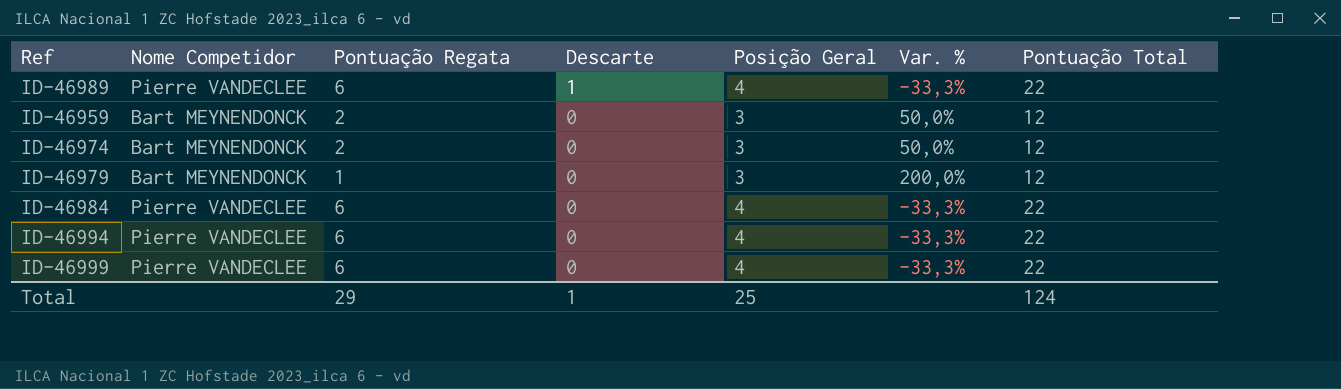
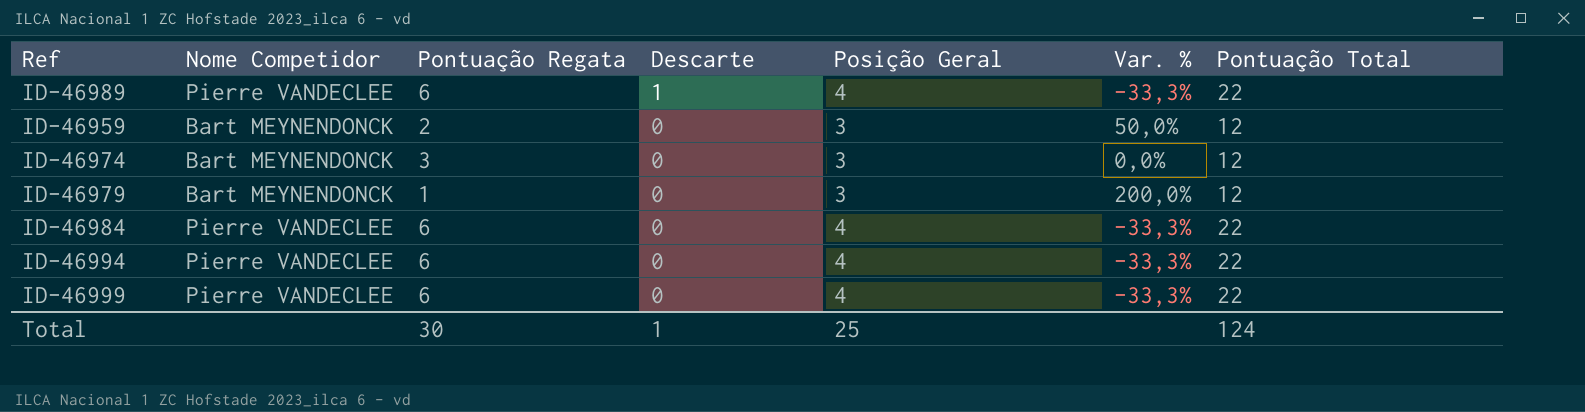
ID-46974 | Pontuação Regata: 2 -> 3
ID-46974 | Var. %: 50,0% -> 0,0%
Total | Pontuação Regata: 29 -> 30

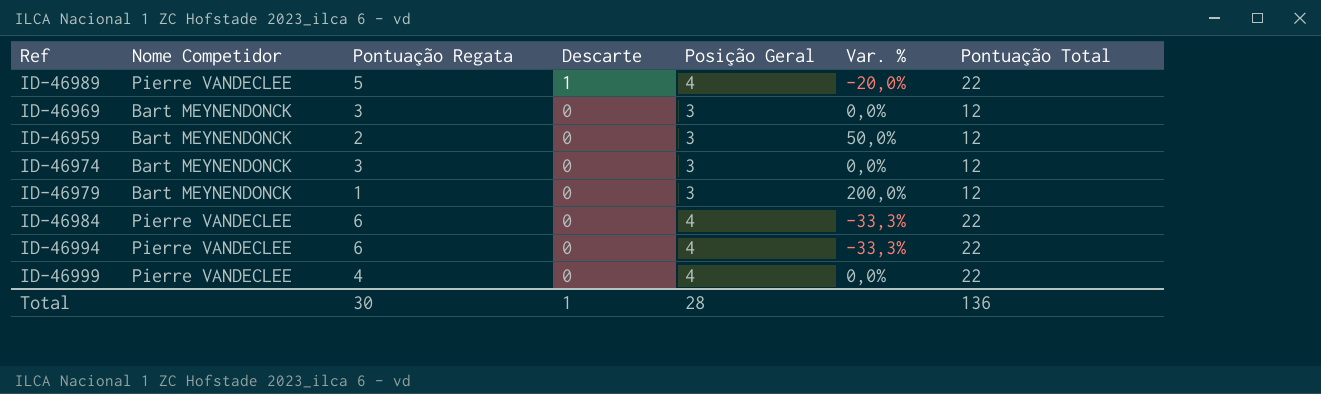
ID-46989 | Pontuação Regata: 6 -> 5
ID-46989 | Var. %: -33,3% -> -20,0%
row ID-46969: none -> Bart MEYNENDONCK | 3 | 0 | 3 | 0,0% | 12
ID-46999 | Pontuação Regata: 6 -> 4
ID-46999 | Var. %: -33,3% -> 0,0%
Total | Posição Geral: 25 -> 28
Total | Pontuação Total: 124 -> 136

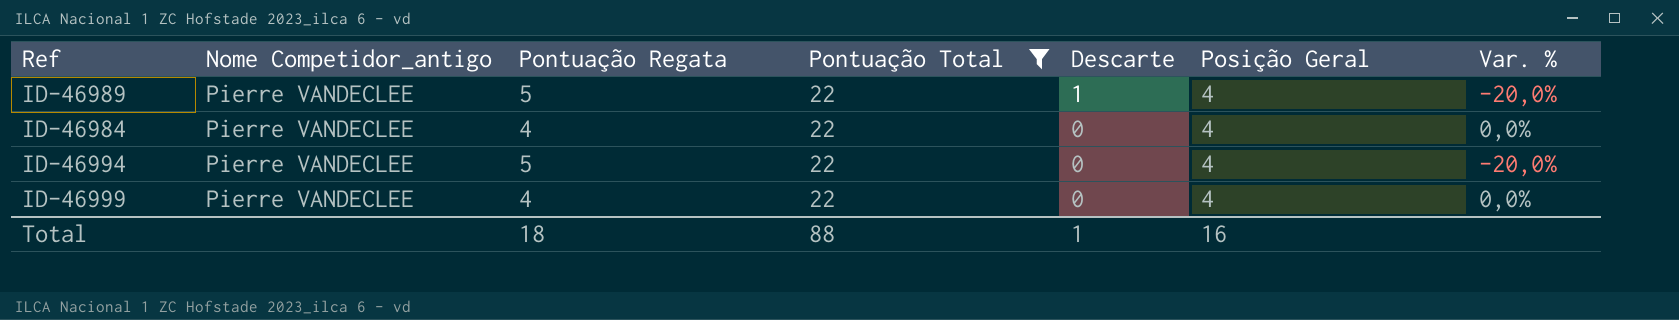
filter: none -> Pontuação Total = 22
column name: Nome Competidor -> Nome Competidor_antigo
column Pontuação Total | position: 7 -> 4
ID-46984 | Pontuação Regata: 6 -> 4
ID-46984 | Var. %: -33,3% -> 0,0%
ID-46994 | Pontuação Regata: 6 -> 5
ID-46994 | Var. %: -33,3% -> -20,0%
Total | Pontuação Regata: 30 -> 18
Total | Pontuação Total: 136 -> 88
Total | Posição Geral: 28 -> 16

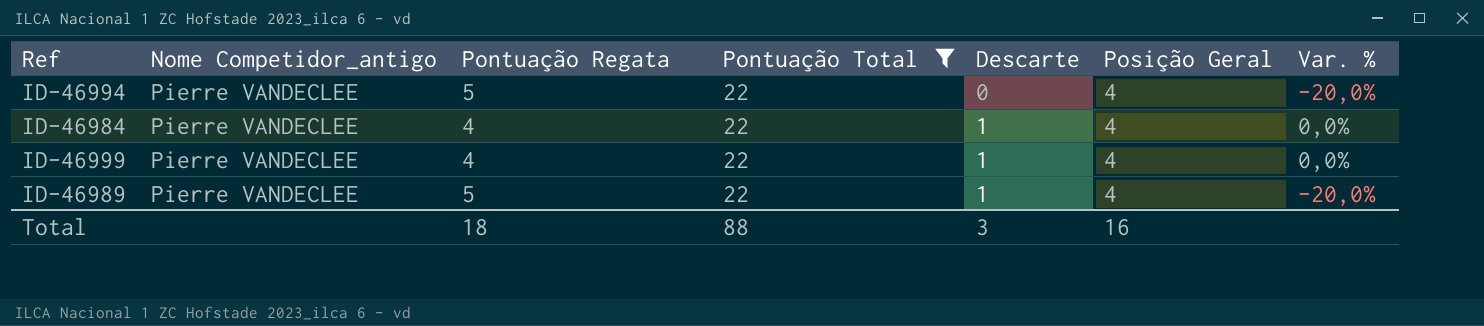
row order: Descarte descending -> Descarte ascending
ID-46984 | Descarte: 0 -> 1
ID-46999 | Descarte: 0 -> 1
Total | Descarte: 1 -> 3

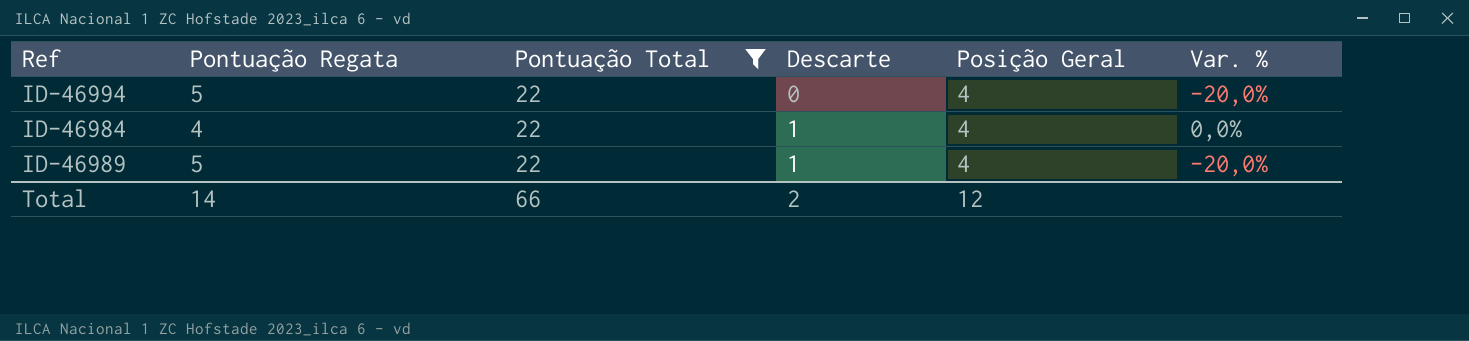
column Nome Competidor_antigo | position: 2 -> none
row ID-46999: Pierre VANDECLEE | 4 | 22 | 1 | 4 | 0,0% -> none
Total | Pontuação Regata: 18 -> 14
Total | Pontuação Total: 88 -> 66
Total | Descarte: 3 -> 2
Total | Posição Geral: 16 -> 12

